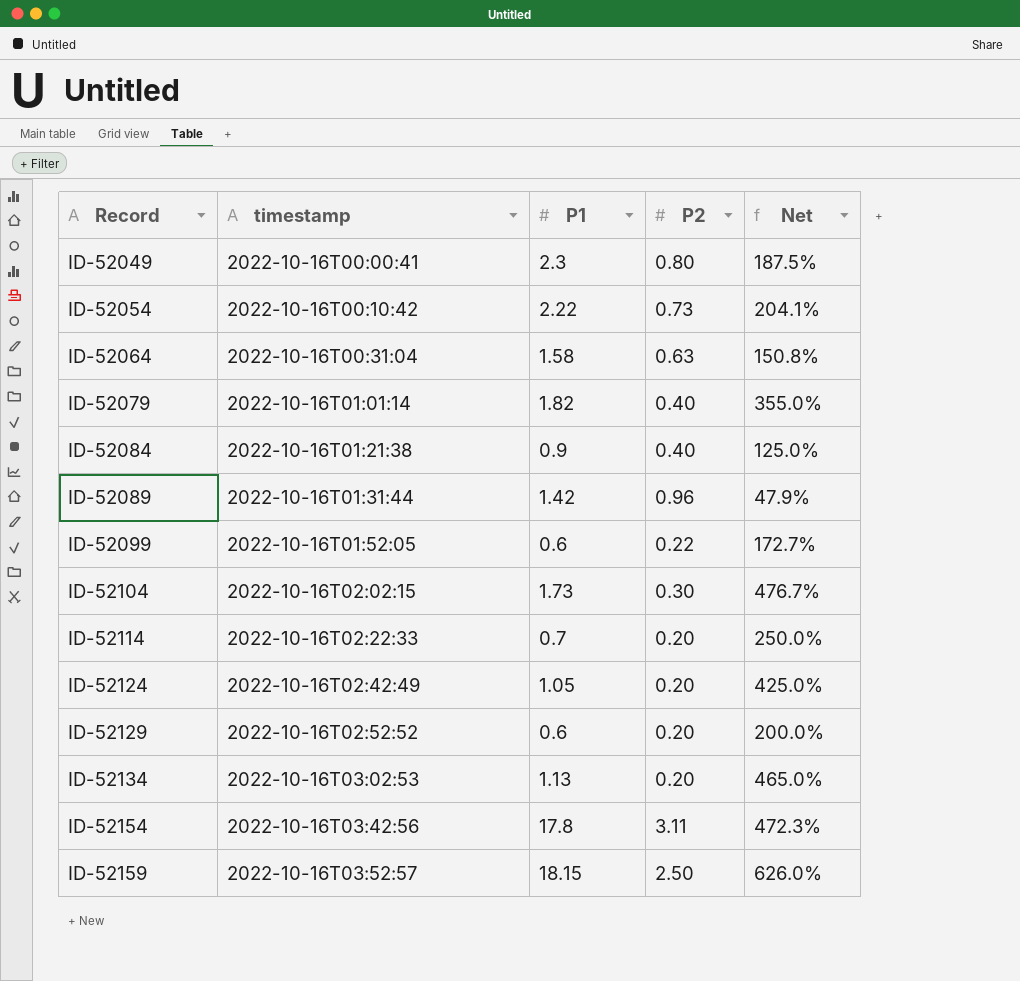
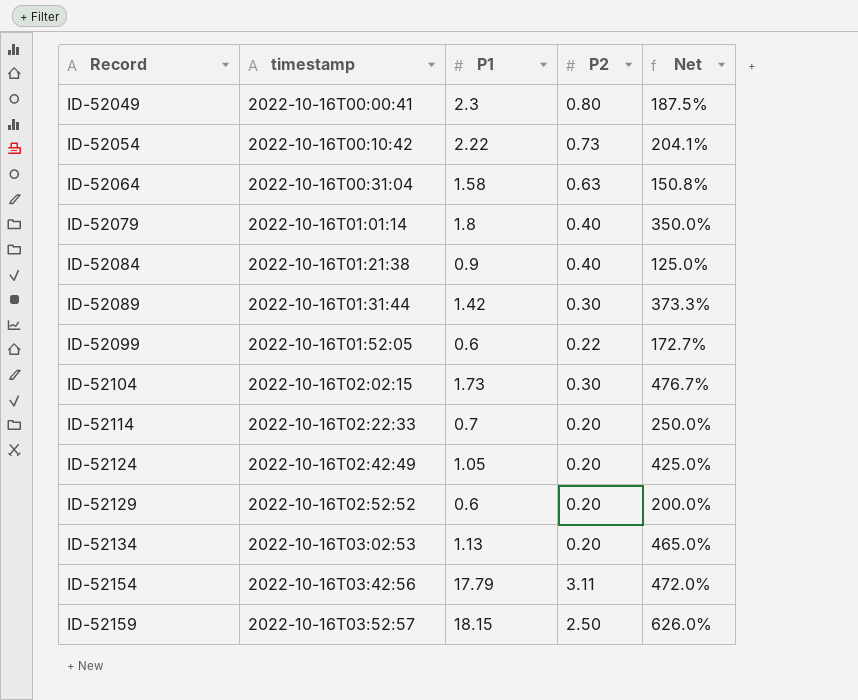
ID-52079 | P1: 1.82 -> 1.8
ID-52079 | Net: 355.0% -> 350.0%
ID-52089 | P2: 0.96 -> 0.30
ID-52089 | Net: 47.9% -> 373.3%
ID-52154 | P1: 17.8 -> 17.79
ID-52154 | Net: 472.3% -> 472.0%

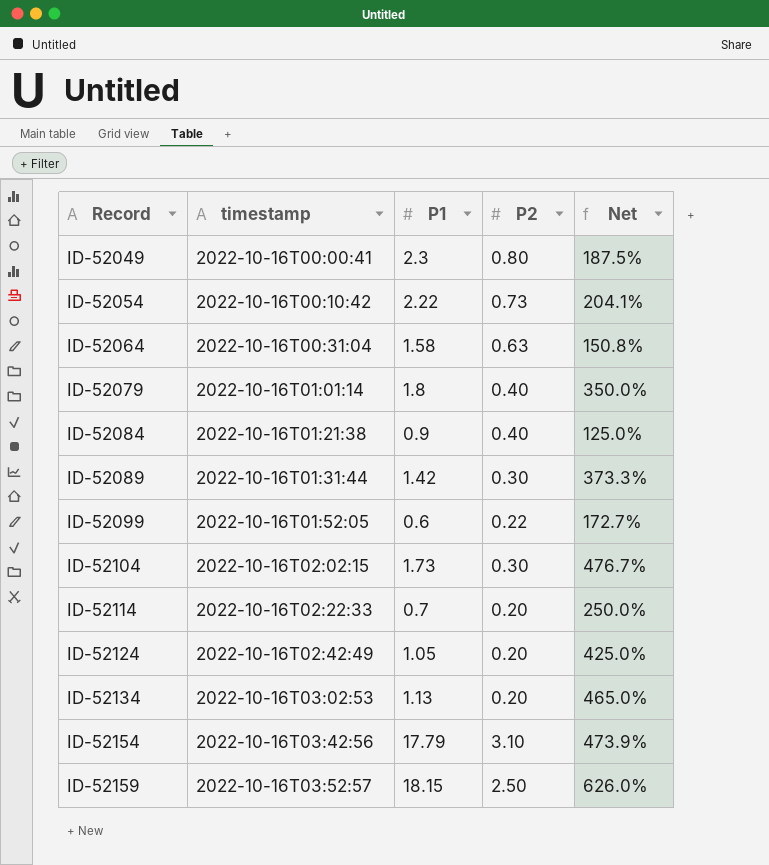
row ID-52129: 2022-10-16T02:52:52 | 0.6 | 0.20 | 200.0% -> none
ID-52154 | P2: 3.11 -> 3.10
ID-52154 | Net: 472.0% -> 473.9%

